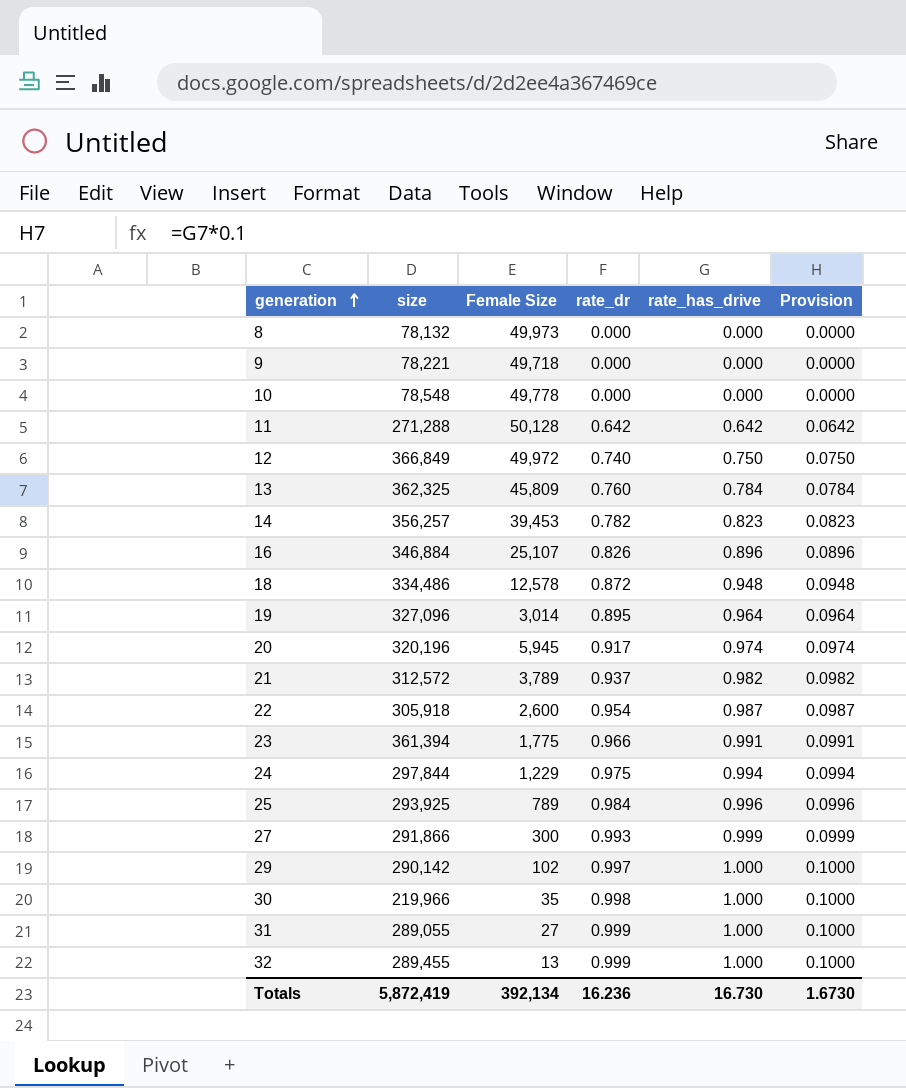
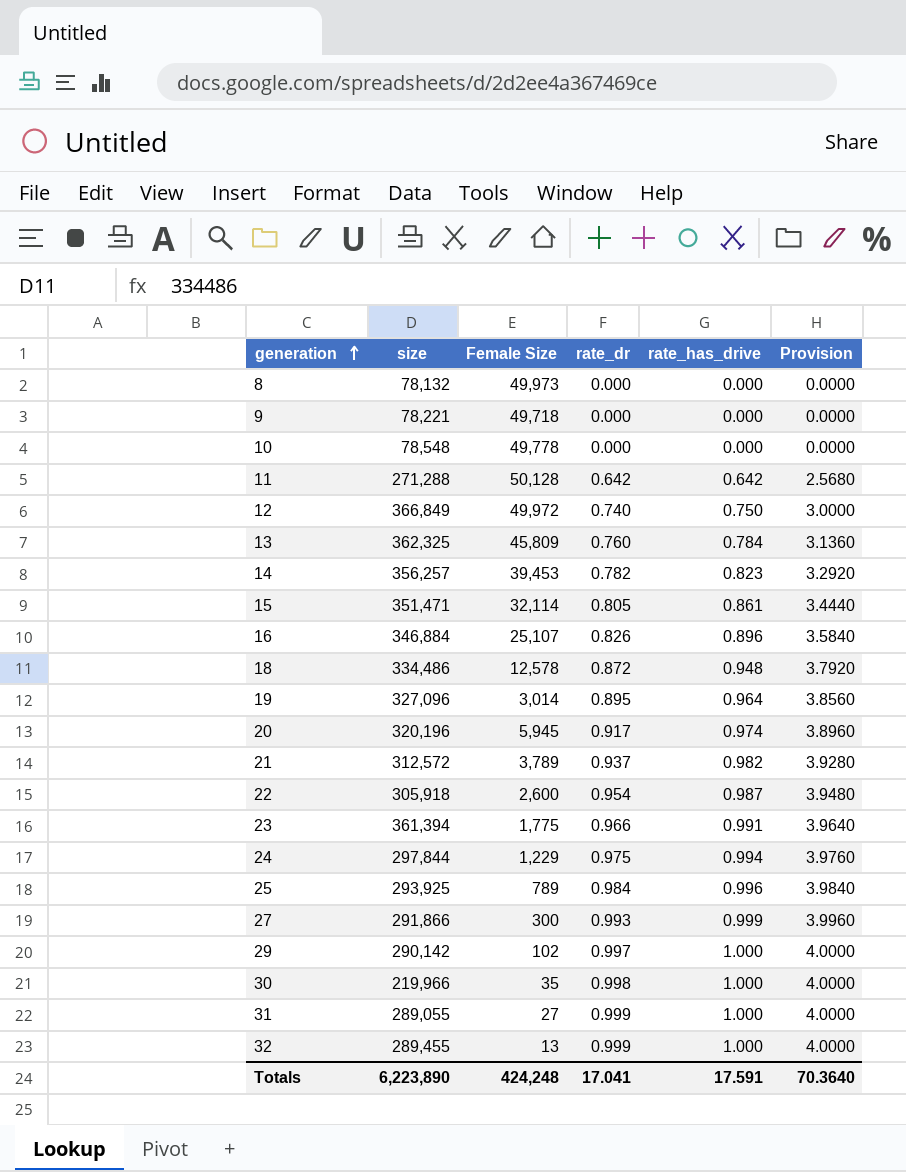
column Provision | formula: [rate_has_drive] * 0.1 -> [rate_has_drive] * 4
row 15: none -> 351,471 | 32,114 | 0.805 | 0.861 | 3.4440
Totals | size: 5,872,419 -> 6,223,890
Totals | Female Size: 392,134 -> 424,248
Totals | rate_dr: 16.236 -> 17.041
Totals | rate_has_drive: 16.730 -> 17.591
Totals | Provision: 1.6730 -> 70.3640

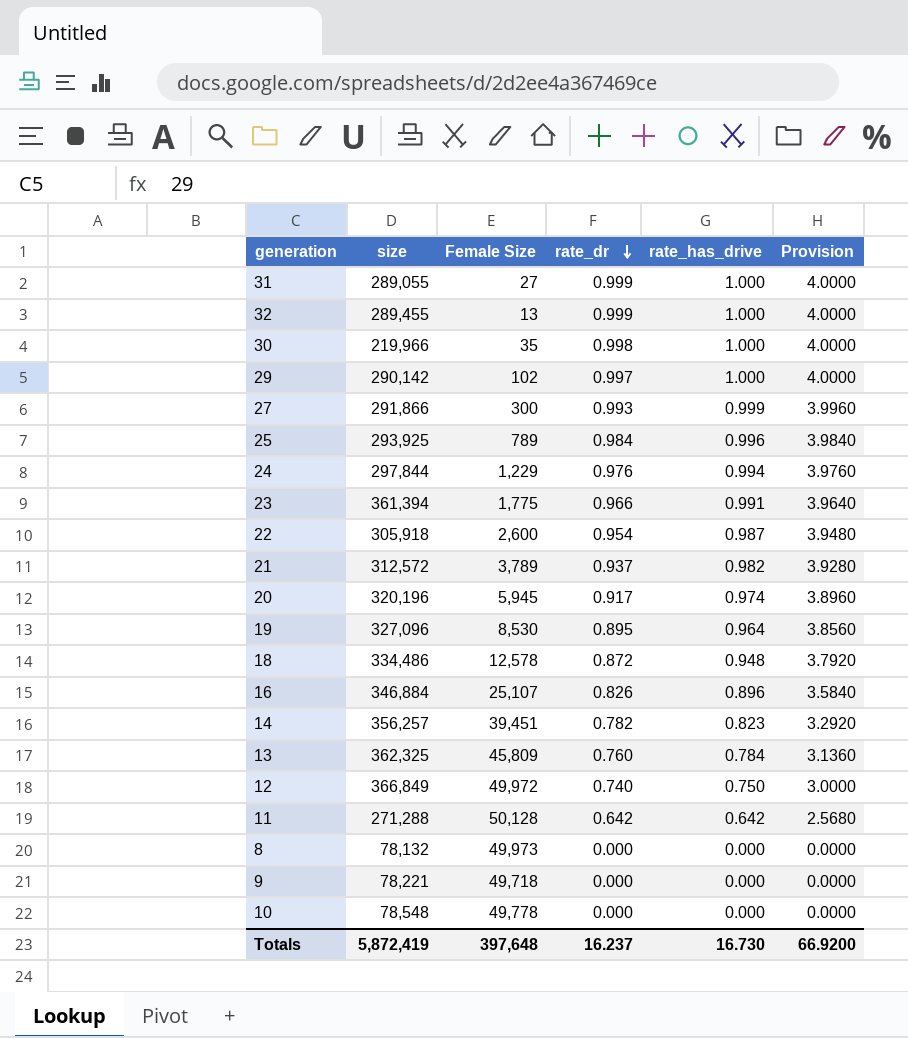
row order: generation ascending -> rate_dr descending
row 15: 351,471 | 32,114 | 0.805 | 0.861 | 3.4440 -> none
24 | rate_dr: 0.975 -> 0.976
19 | Female Size: 3,014 -> 8,530
14 | Female Size: 39,453 -> 39,451
Totals | size: 6,223,890 -> 5,872,419
Totals | Female Size: 424,248 -> 397,648
Totals | rate_dr: 17.041 -> 16.237
Totals | rate_has_drive: 17.591 -> 16.730
Totals | Provision: 70.3640 -> 66.9200

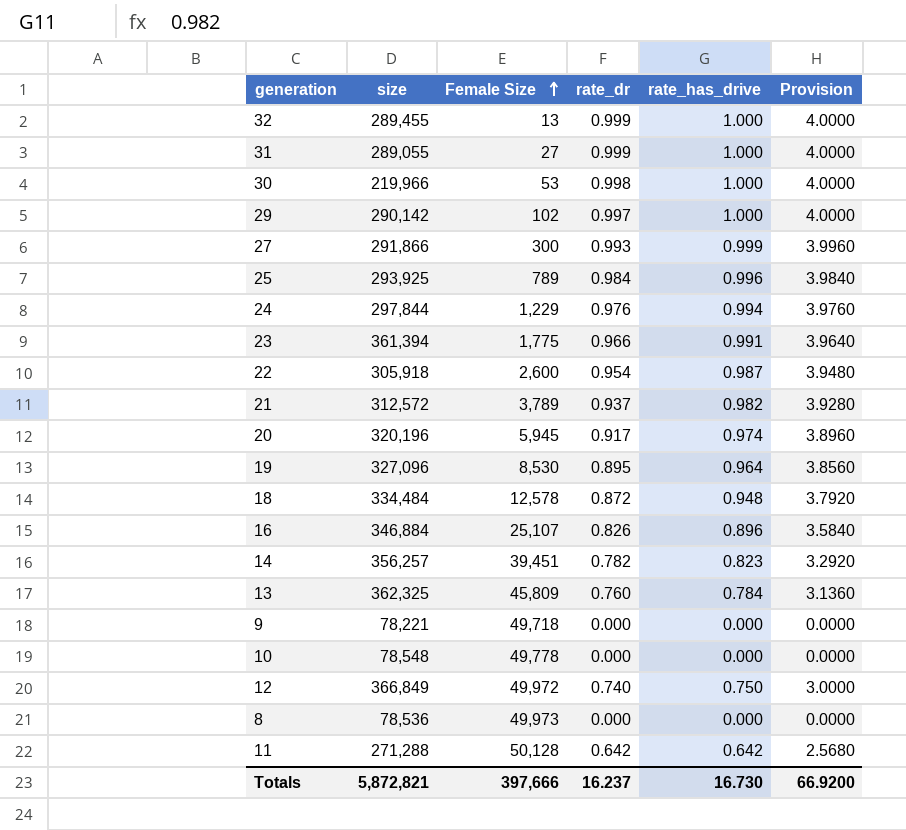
row order: rate_dr descending -> Female Size ascending
30 | Female Size: 35 -> 53
18 | size: 334,486 -> 334,484
8 | size: 78,132 -> 78,536
Totals | size: 5,872,419 -> 5,872,821
Totals | Female Size: 397,648 -> 397,666

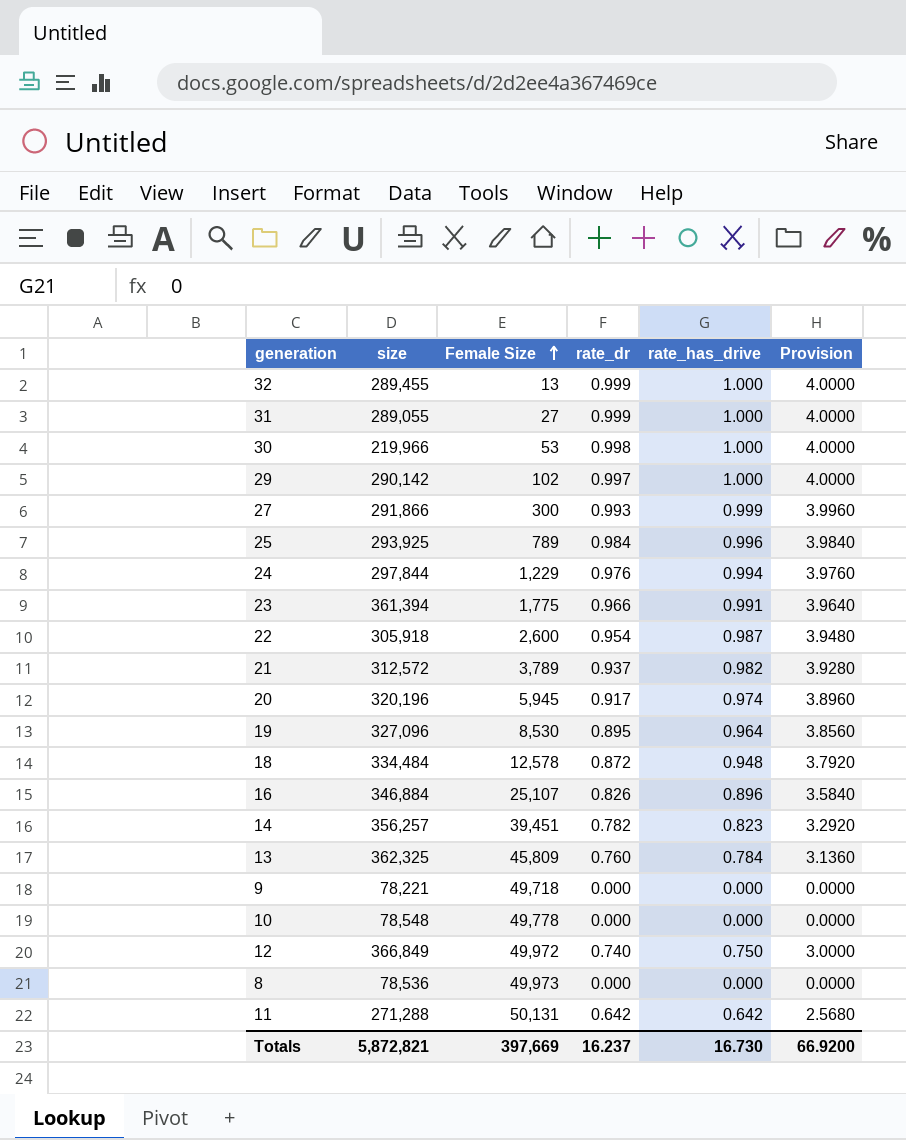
11 | Female Size: 50,128 -> 50,131
Totals | Female Size: 397,666 -> 397,669

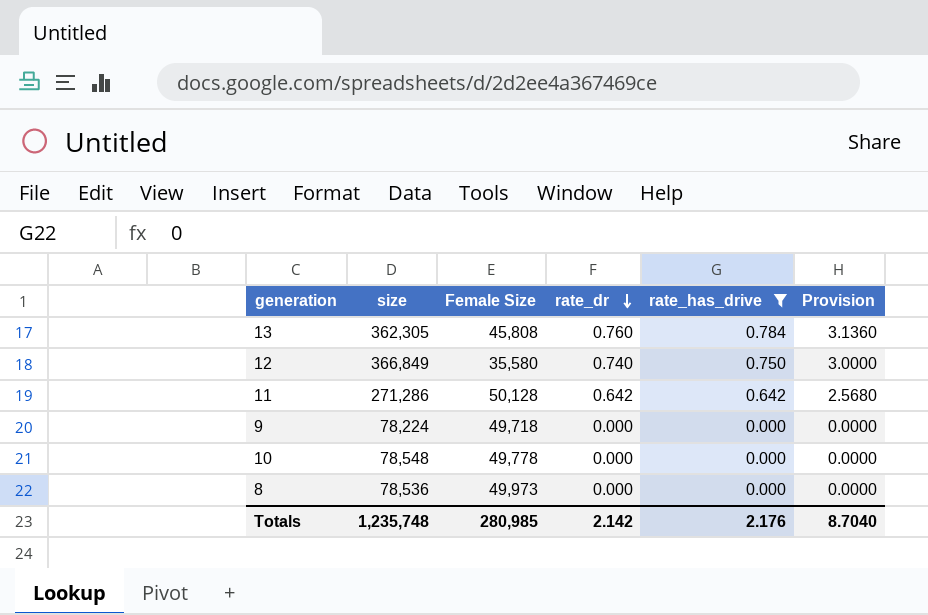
filter: none -> rate_has_drive <= 0.784
row order: Female Size ascending -> rate_dr descending
13 | size: 362,325 -> 362,305
13 | Female Size: 45,809 -> 45,808
12 | Female Size: 49,972 -> 35,580
11 | size: 271,288 -> 271,286
11 | Female Size: 50,131 -> 50,128
9 | size: 78,221 -> 78,224
Totals | size: 5,872,821 -> 1,235,748
Totals | Female Size: 397,669 -> 280,985
Totals | rate_dr: 16.237 -> 2.142
Totals | rate_has_drive: 16.730 -> 2.176
Totals | Provision: 66.9200 -> 8.7040

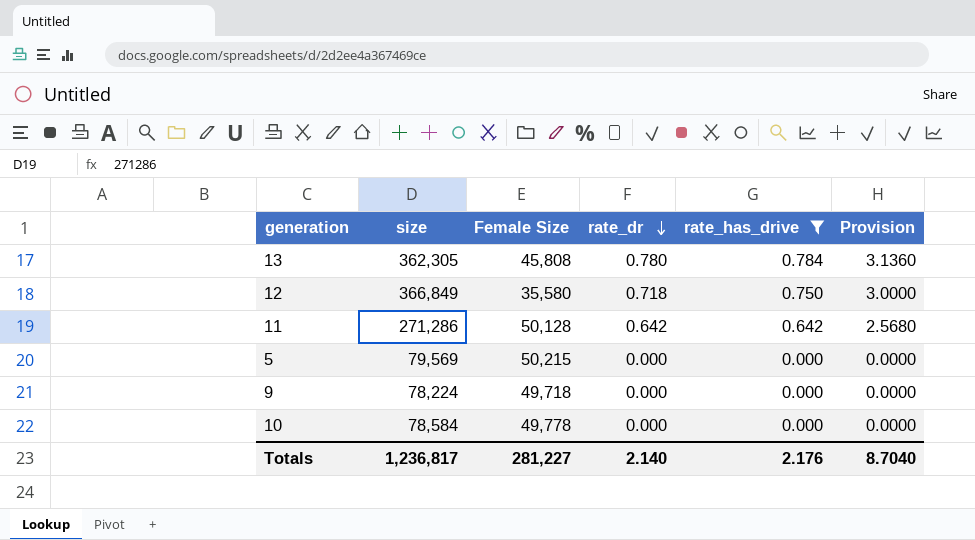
row 8: 78,536 | 49,973 | 0.000 | 0.000 | 0.0000 -> none
13 | rate_dr: 0.760 -> 0.780
12 | rate_dr: 0.740 -> 0.718
row 5: none -> 79,569 | 50,215 | 0.000 | 0.000 | 0.0000
10 | size: 78,548 -> 78,584
Totals | size: 1,235,748 -> 1,236,817
Totals | Female Size: 280,985 -> 281,227
Totals | rate_dr: 2.142 -> 2.140

